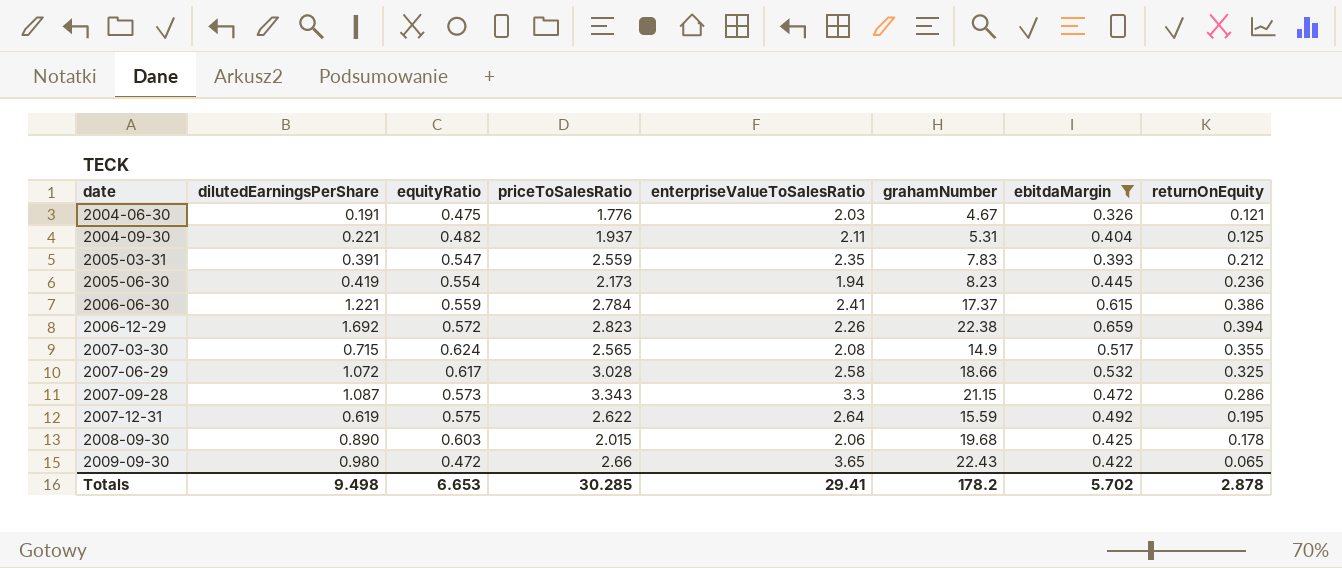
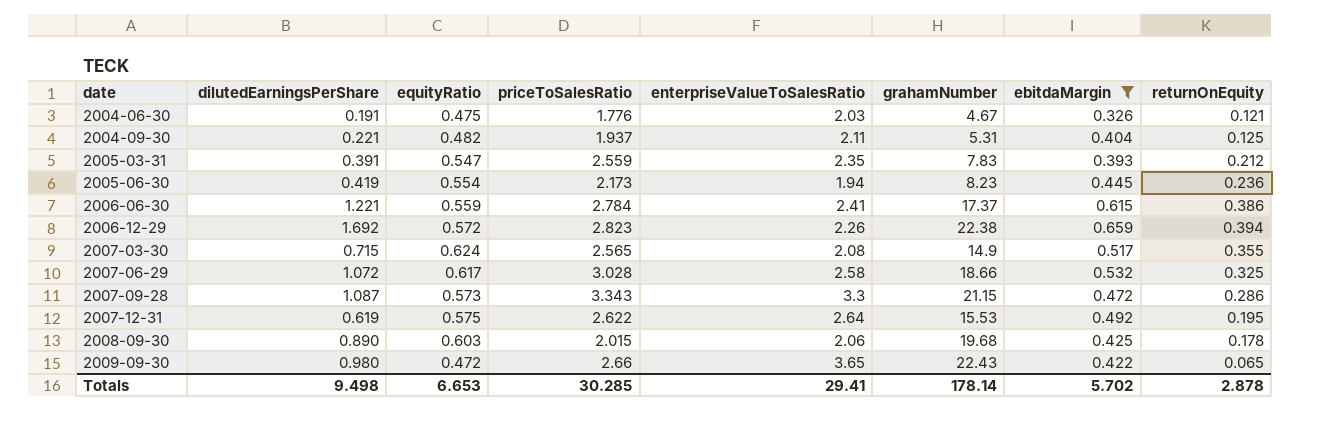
2007-12-31 | grahamNumber: 15.59 -> 15.53
Totals | grahamNumber: 178.2 -> 178.14

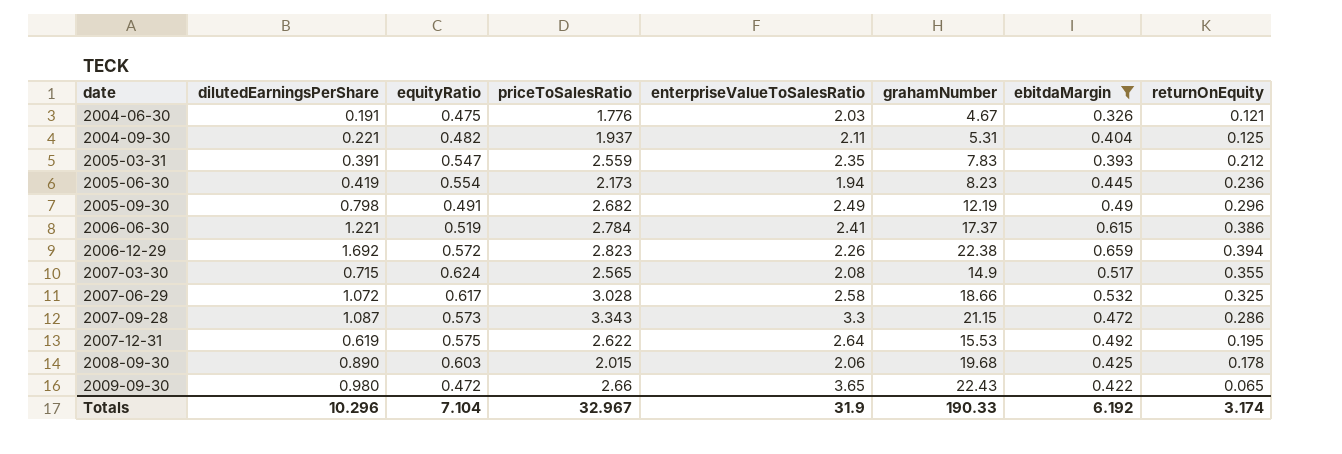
row 2005-09-30: none -> 0.798 | 0.491 | 2.682 | 2.49 | 12.19 | 0.49 | 0.296
2006-06-30 | equityRatio: 0.559 -> 0.519
Totals | dilutedEarningsPerShare: 9.498 -> 10.296
Totals | equityRatio: 6.653 -> 7.104
Totals | priceToSalesRatio: 30.285 -> 32.967
Totals | enterpriseValueToSalesRatio: 29.41 -> 31.9
Totals | grahamNumber: 178.14 -> 190.33
Totals | ebitdaMargin: 5.702 -> 6.192
Totals | returnOnEquity: 2.878 -> 3.174

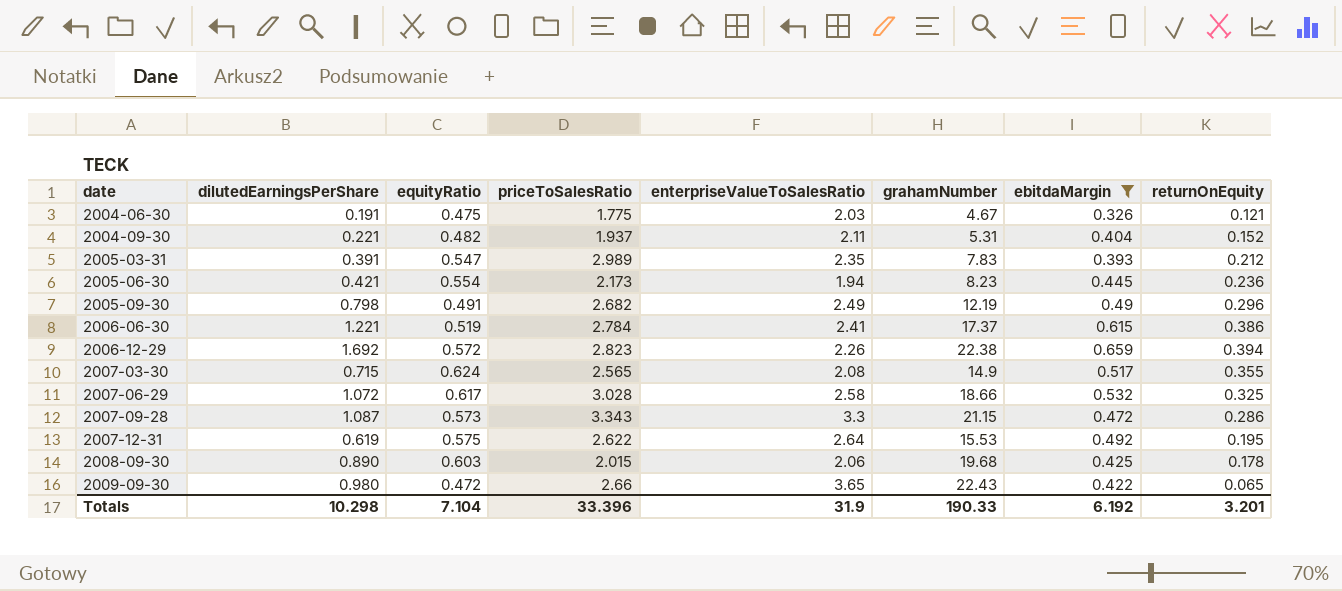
2004-06-30 | priceToSalesRatio: 1.776 -> 1.775
2004-09-30 | returnOnEquity: 0.125 -> 0.152
2005-03-31 | priceToSalesRatio: 2.559 -> 2.989
2005-06-30 | dilutedEarningsPerShare: 0.419 -> 0.421
Totals | dilutedEarningsPerShare: 10.296 -> 10.298
Totals | priceToSalesRatio: 32.967 -> 33.396
Totals | returnOnEquity: 3.174 -> 3.201

